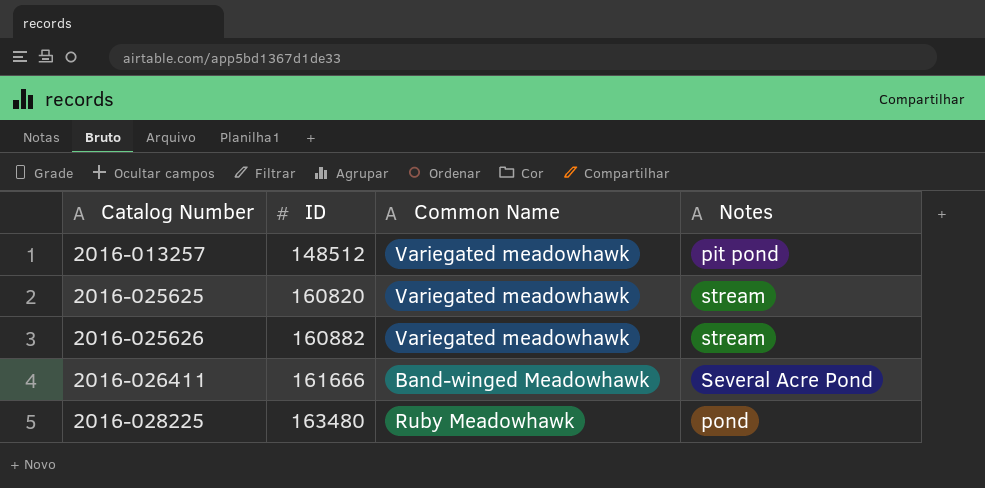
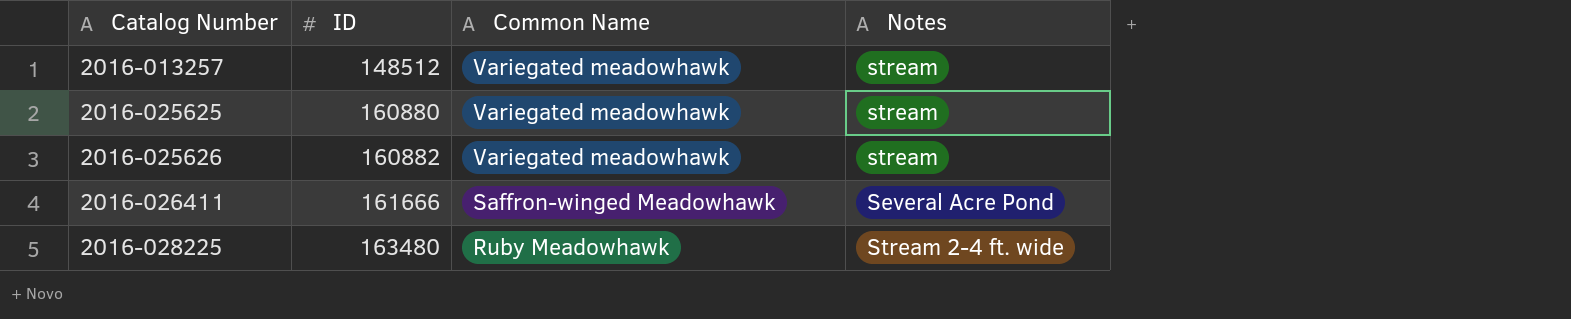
2016-013257 | Notes: pit pond -> stream
2016-025625 | ID: 160820 -> 160880
2016-026411 | Common Name: Band-winged Meadowhawk -> Saffron-winged Meadowhawk
2016-028225 | Notes: pond -> Stream 2-4 ft. wide

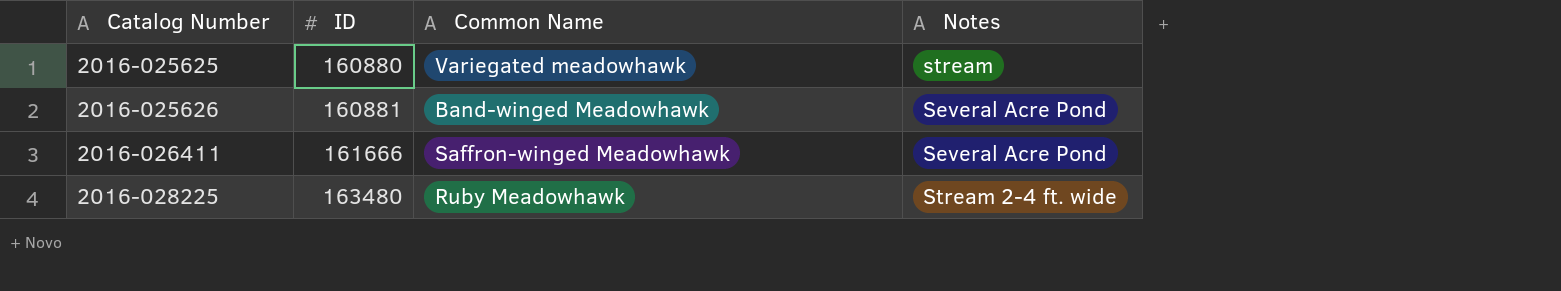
row 2016-013257: 148512 | Variegated meadowhawk | stream -> none
2016-025626 | ID: 160882 -> 160881
2016-025626 | Common Name: Variegated meadowhawk -> Band-winged Meadowhawk
2016-025626 | Notes: stream -> Several Acre Pond

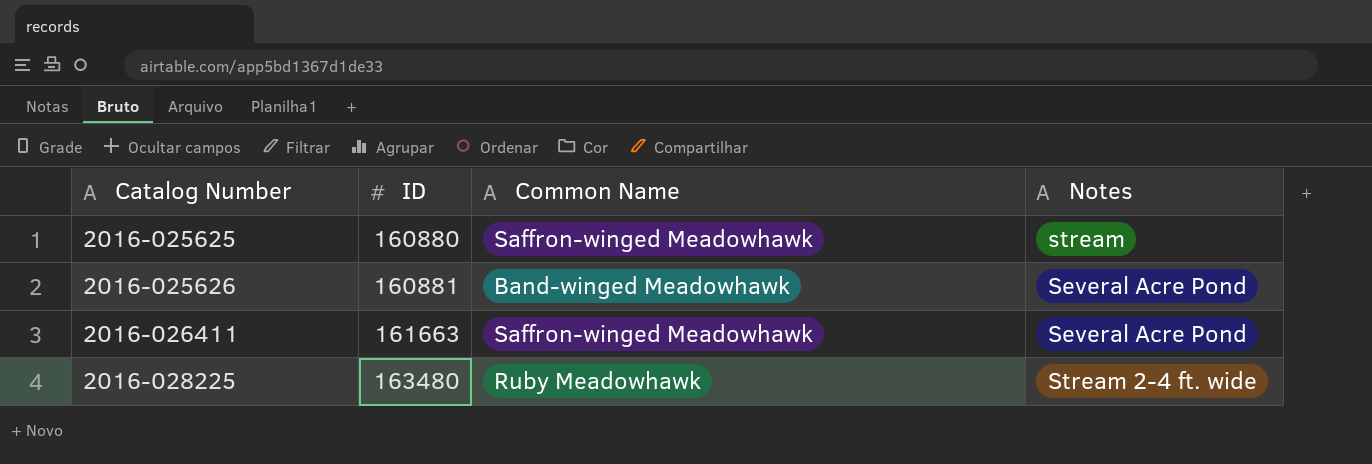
2016-025625 | Common Name: Variegated meadowhawk -> Saffron-winged Meadowhawk
2016-026411 | ID: 161666 -> 161663

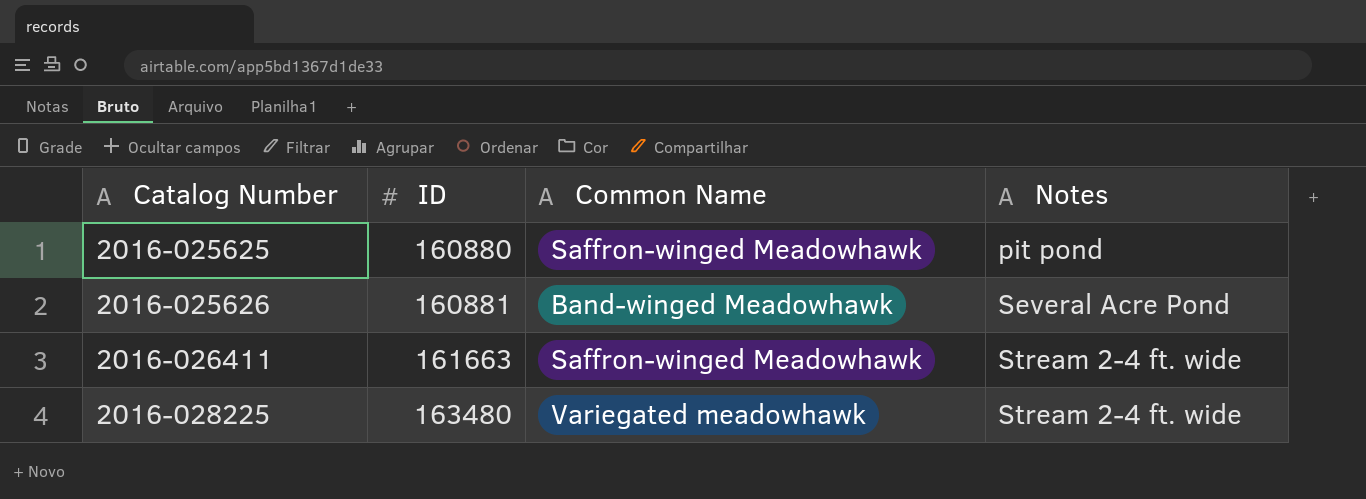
2016-025625 | Notes: stream -> pit pond
2016-026411 | Notes: Several Acre Pond -> Stream 2-4 ft. wide
2016-028225 | Common Name: Ruby Meadowhawk -> Variegated meadowhawk

